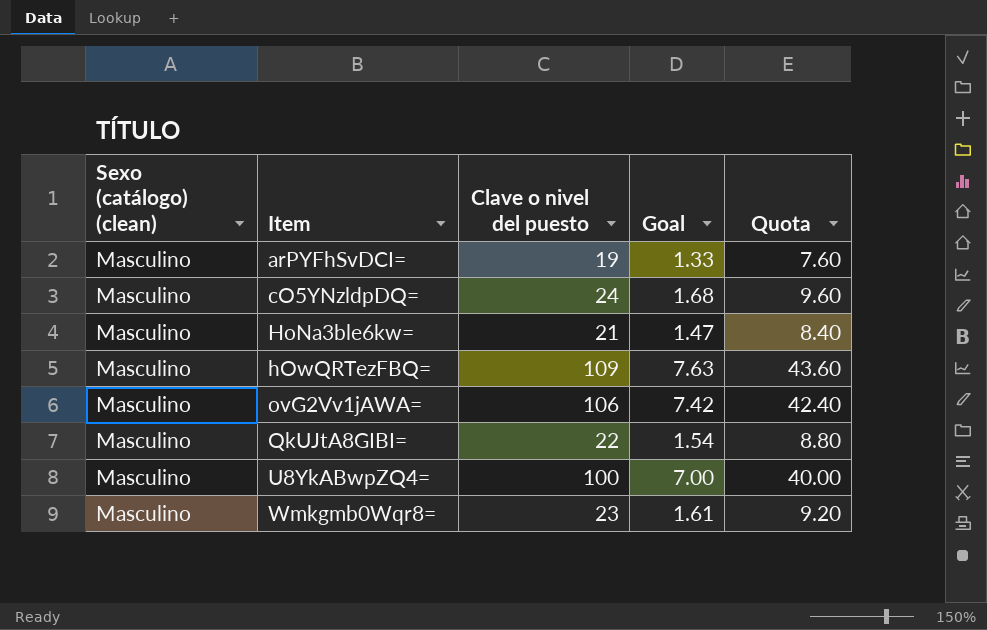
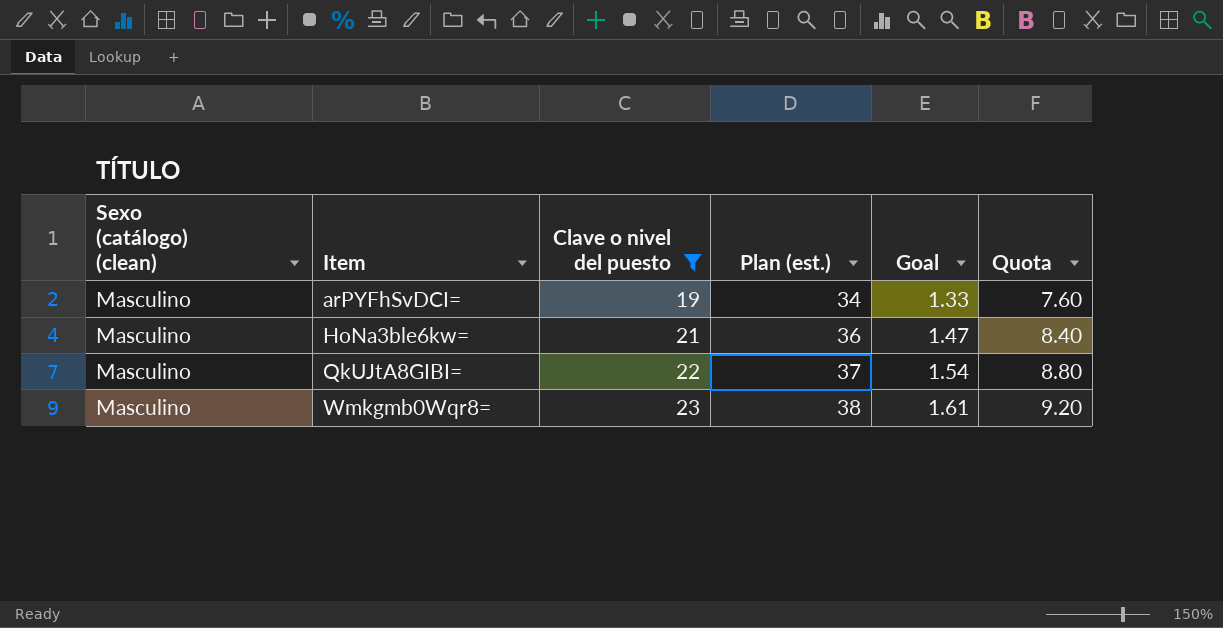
filter: none -> Clave o nivel del puesto <= 23
column Plan (est.) | formula: none -> [Clave o nivel del puesto] + 15

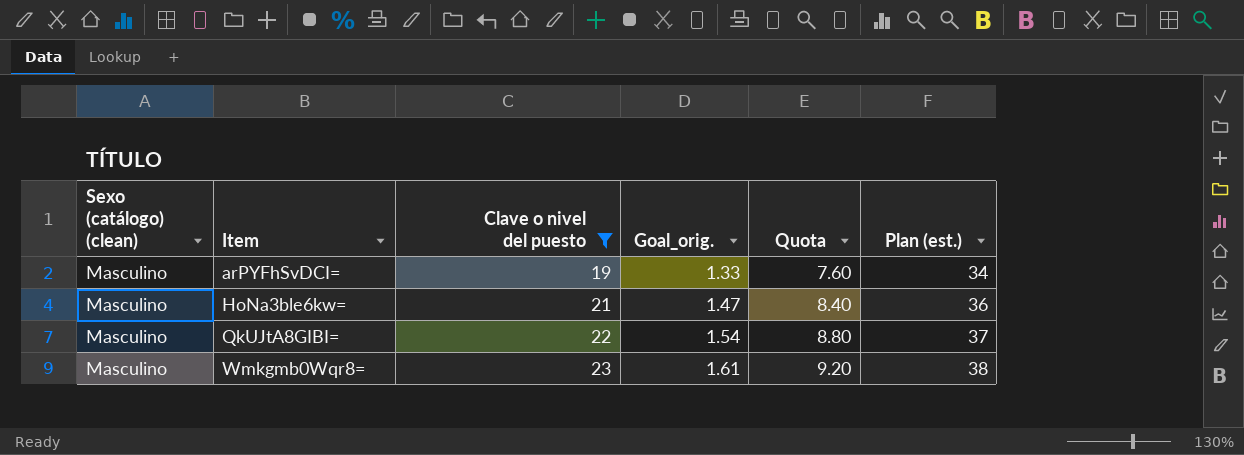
column name: Goal -> Goal_orig.
column Plan (est.) | position: 4 -> 6

